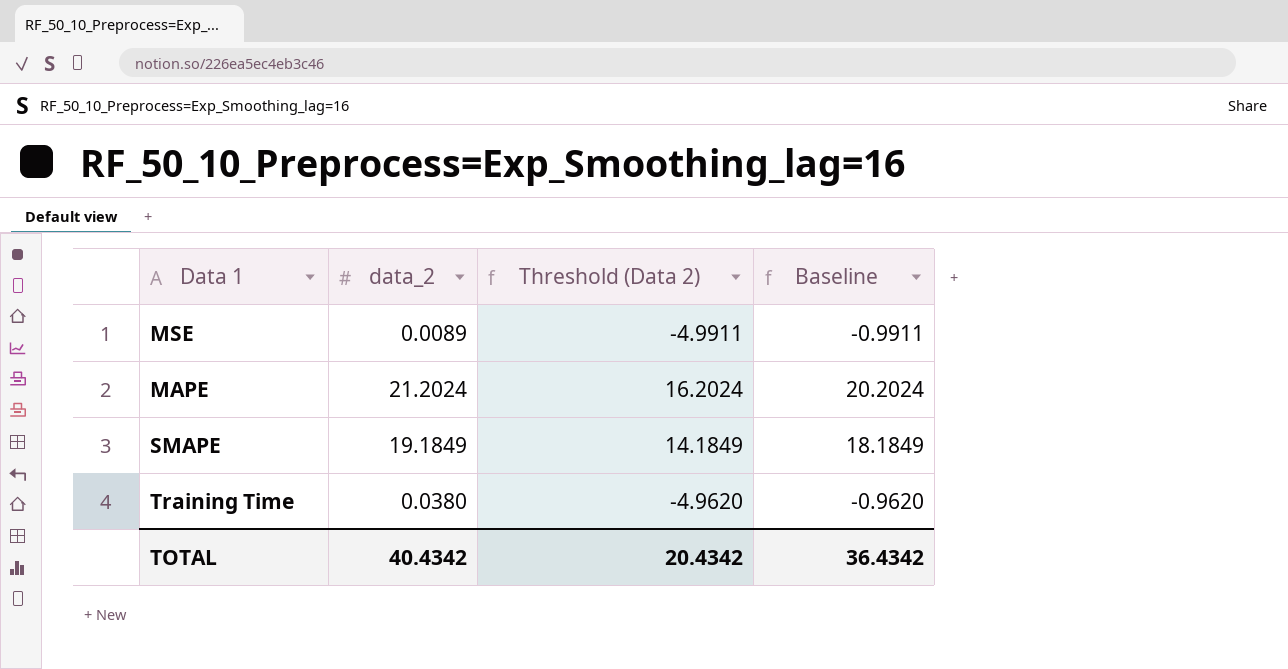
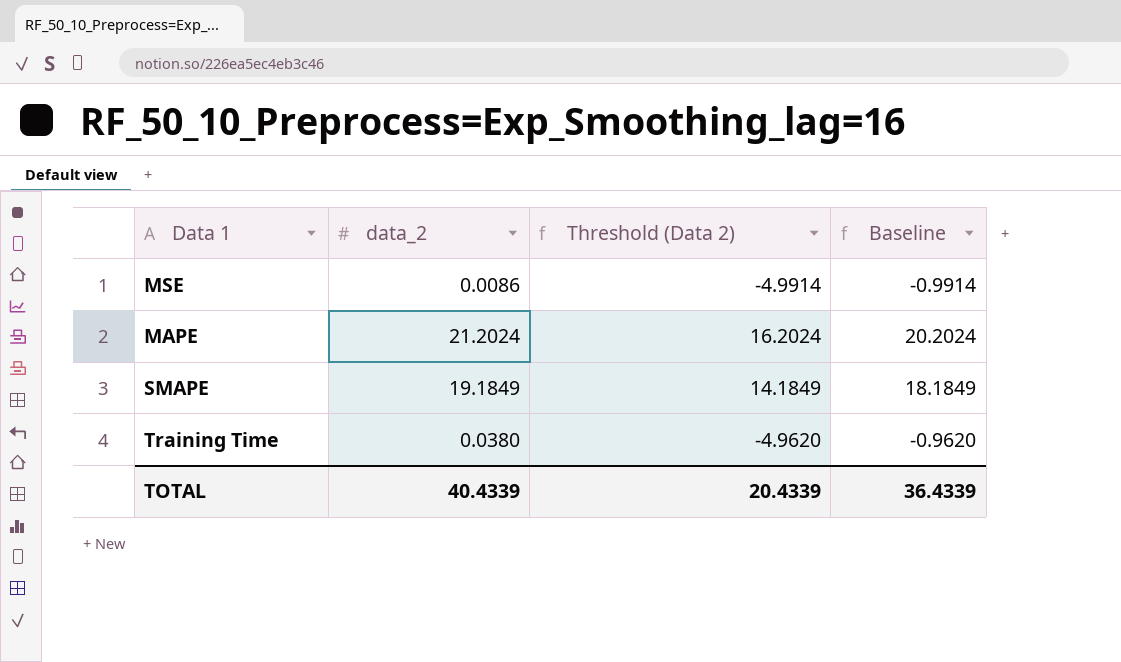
MSE | data_2: 0.0089 -> 0.0086
MSE | Threshold (Data 2): -4.9911 -> -4.9914
MSE | Baseline: -0.9911 -> -0.9914
TOTAL | data_2: 40.4342 -> 40.4339
TOTAL | Threshold (Data 2): 20.4342 -> 20.4339
TOTAL | Baseline: 36.4342 -> 36.4339

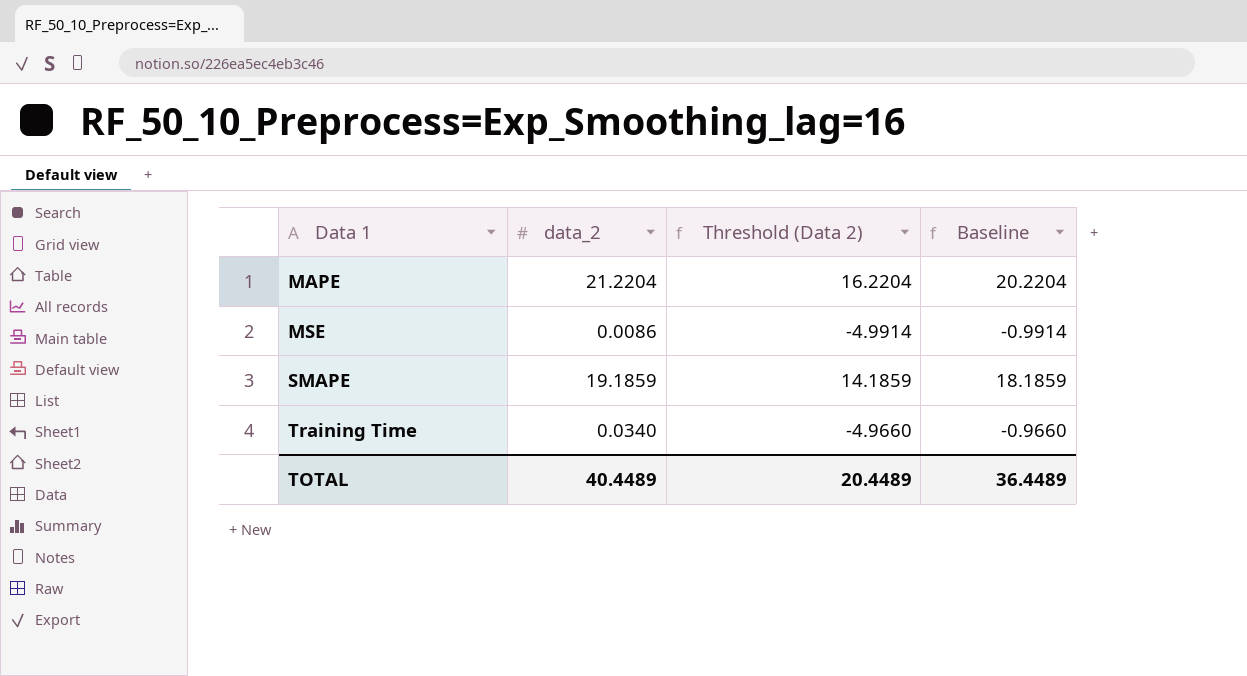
row order: none -> Data 1 ascending
MAPE | data_2: 21.2024 -> 21.2204
MAPE | Threshold (Data 2): 16.2024 -> 16.2204
MAPE | Baseline: 20.2024 -> 20.2204
SMAPE | data_2: 19.1849 -> 19.1859
SMAPE | Threshold (Data 2): 14.1849 -> 14.1859
SMAPE | Baseline: 18.1849 -> 18.1859
Training Time | data_2: 0.0380 -> 0.0340
Training Time | Threshold (Data 2): -4.9620 -> -4.9660
Training Time | Baseline: -0.9620 -> -0.9660
TOTAL | data_2: 40.4339 -> 40.4489
TOTAL | Threshold (Data 2): 20.4339 -> 20.4489
TOTAL | Baseline: 36.4339 -> 36.4489

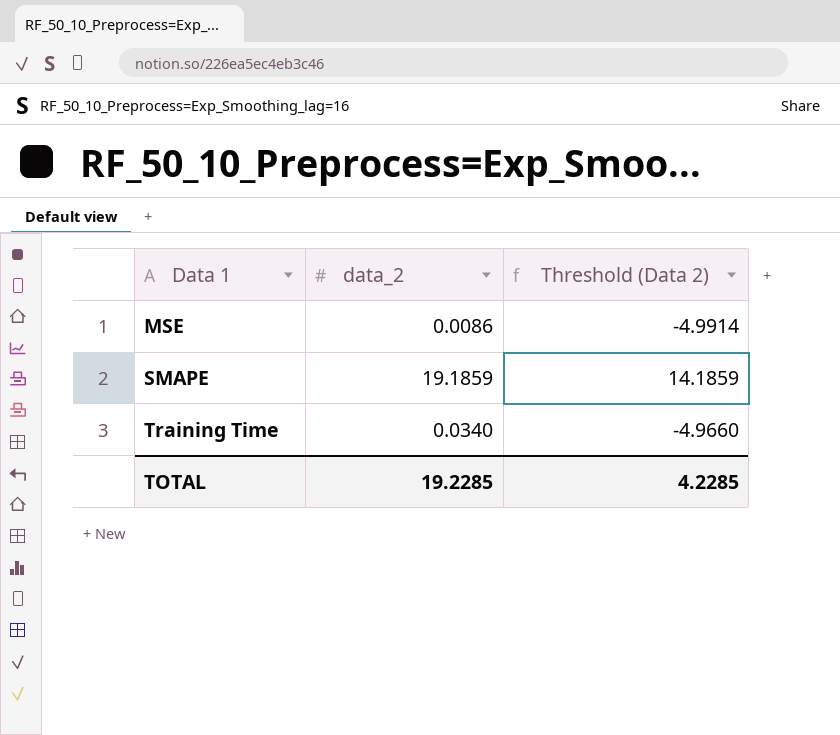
column Baseline | formula: [data_2] - 1 -> none
row MAPE: 21.2204 | 16.2204 | 20.2204 -> none
TOTAL | data_2: 40.4489 -> 19.2285
TOTAL | Threshold (Data 2): 20.4489 -> 4.2285

